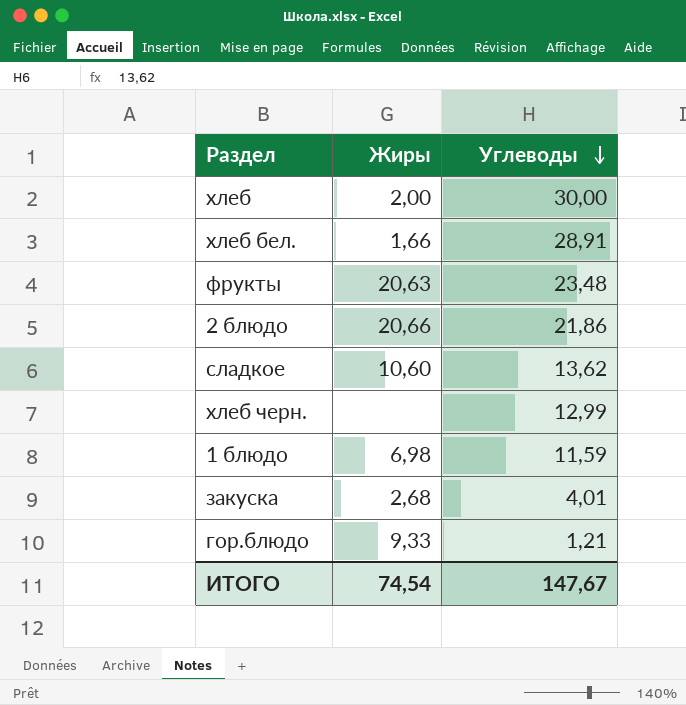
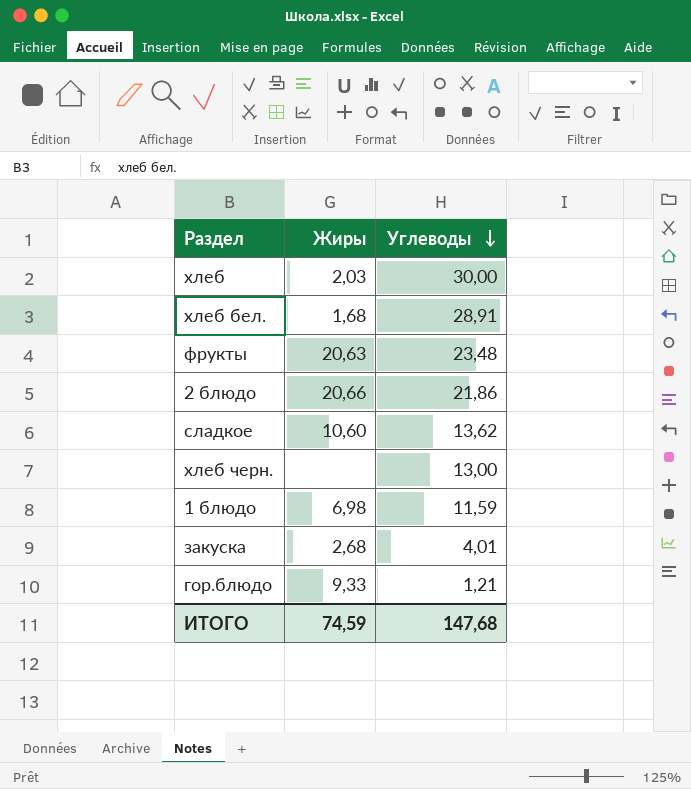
хлеб | Жиры: 2,00 -> 2,03
хлеб бел. | Жиры: 1,66 -> 1,68
хлеб черн. | Углеводы: 12,99 -> 13,00
ИТОГО | Жиры: 74,54 -> 74,59
ИТОГО | Углеводы: 147,67 -> 147,68

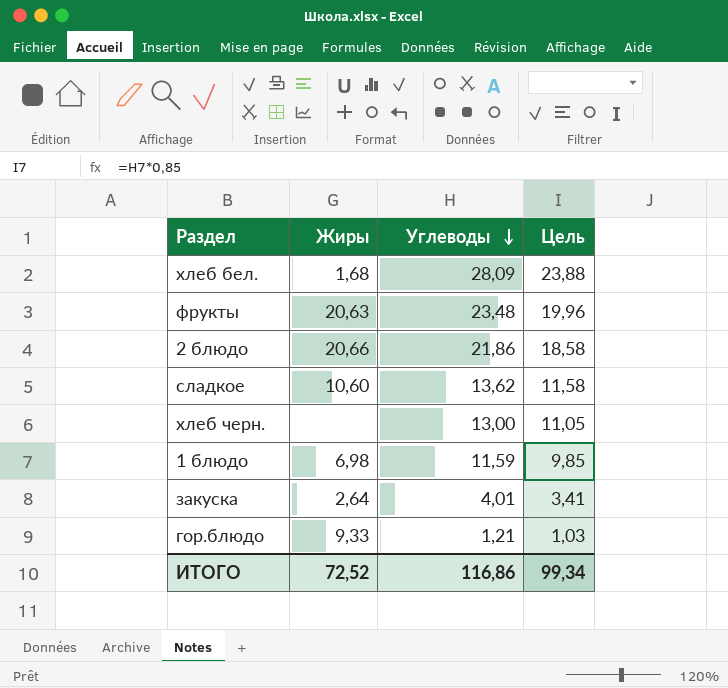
column Цель | formula: none -> [Углеводы] * 0,85
row хлеб: 2,03 | 30,00 -> none
хлеб бел. | Углеводы: 28,91 -> 28,09
закуска | Жиры: 2,68 -> 2,64
ИТОГО | Жиры: 74,59 -> 72,52
ИТОГО | Углеводы: 147,68 -> 116,86

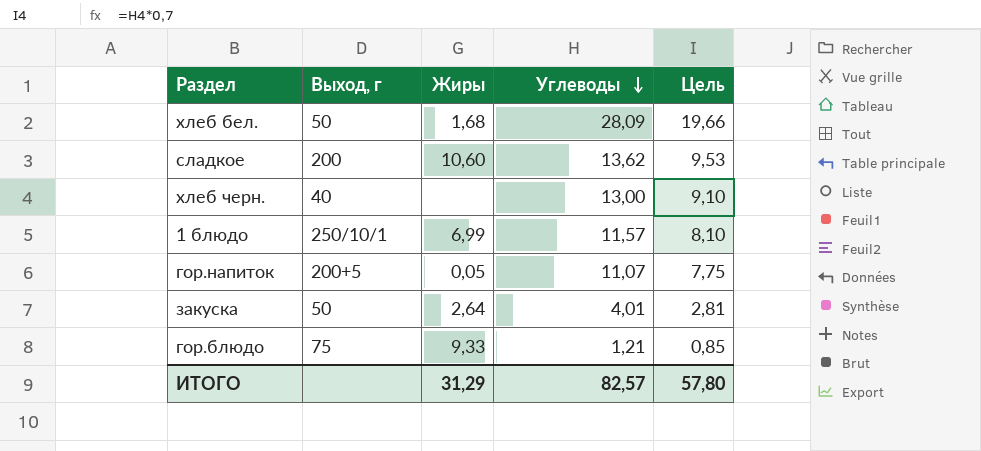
column Выход, г | position: none -> 2
column Цель | formula: [Углеводы] * 0,85 -> [Углеводы] * 0,7
row фрукты: 20,63 | 23,48 | 19,96 -> none
row 2 блюдо: 20,66 | 21,86 | 18,58 -> none
1 блюдо | Жиры: 6,98 -> 6,99
1 блюдо | Углеводы: 11,59 -> 11,57
row гор.напиток: none -> 200+5 | 0,05 | 11,07 | 7,75
ИТОГО | Жиры: 72,52 -> 31,29
ИТОГО | Углеводы: 116,86 -> 82,57
ИТОГО | Цель: 99,34 -> 57,80

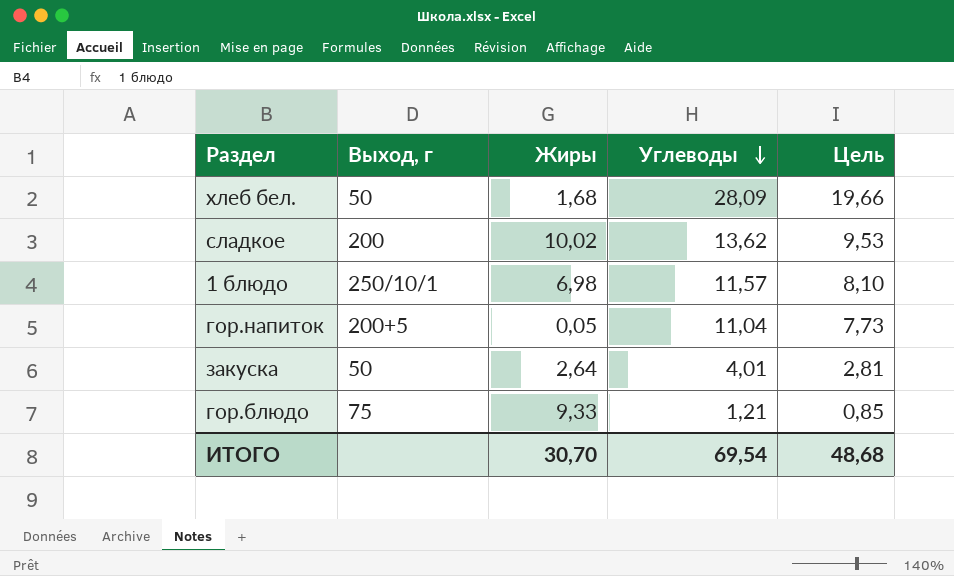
row хлеб черн.: 40 | none | 13,00 | 9,10 -> none
сладкое | Жиры: 10,60 -> 10,02
1 блюдо | Жиры: 6,99 -> 6,98
гор.напиток | Углеводы: 11,07 -> 11,04
гор.напиток | Цель: 7,75 -> 7,73
ИТОГО | Жиры: 31,29 -> 30,70
ИТОГО | Углеводы: 82,57 -> 69,54
ИТОГО | Цель: 57,80 -> 48,68

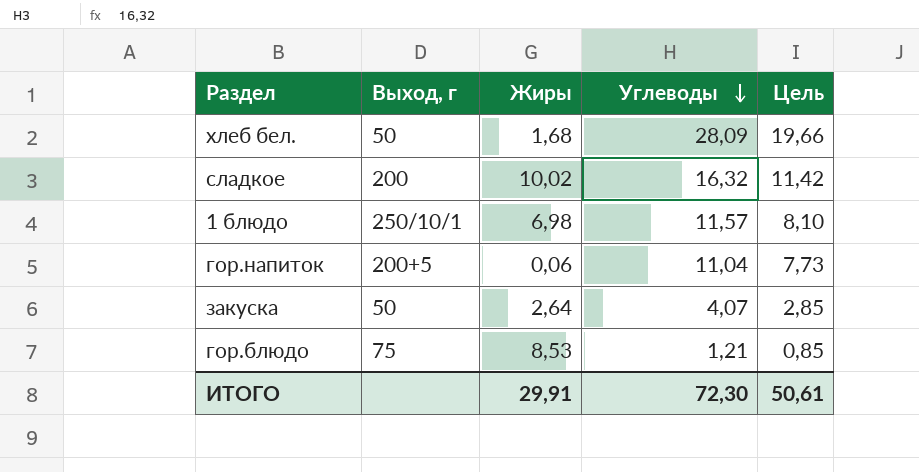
сладкое | Углеводы: 13,62 -> 16,32
сладкое | Цель: 9,53 -> 11,42
гор.напиток | Жиры: 0,05 -> 0,06
закуска | Углеводы: 4,01 -> 4,07
закуска | Цель: 2,81 -> 2,85
гор.блюдо | Жиры: 9,33 -> 8,53
ИТОГО | Жиры: 30,70 -> 29,91
ИТОГО | Углеводы: 69,54 -> 72,30
ИТОГО | Цель: 48,68 -> 50,61

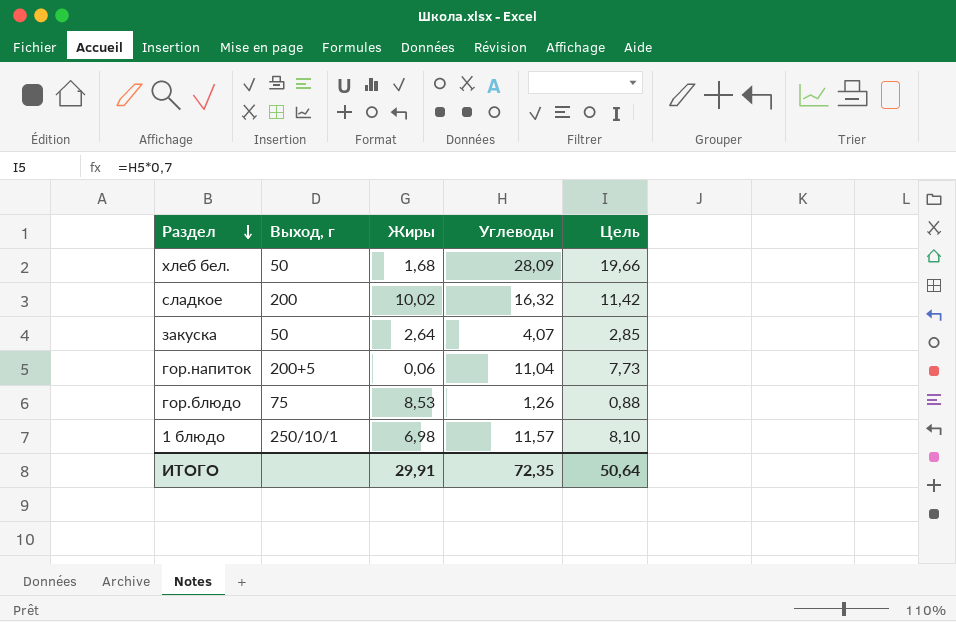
row order: Углеводы descending -> Раздел descending
гор.блюдо | Углеводы: 1,21 -> 1,26
гор.блюдо | Цель: 0,85 -> 0,88
ИТОГО | Углеводы: 72,30 -> 72,35
ИТОГО | Цель: 50,61 -> 50,64

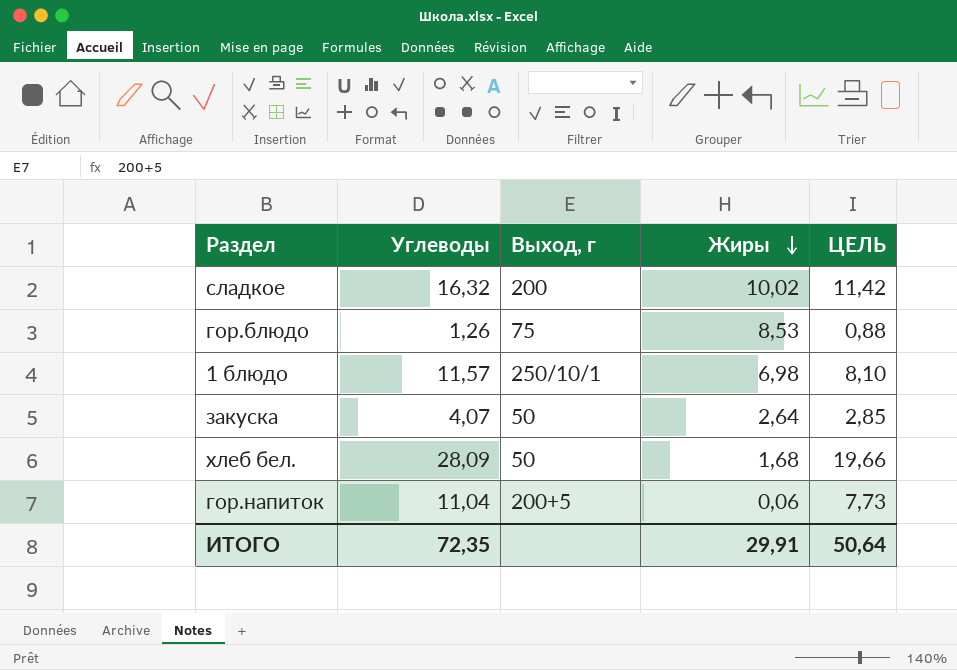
row order: Раздел descending -> Жиры descending
column Углеводы | position: 4 -> 2
column name: Цель -> ЦЕЛЬ

